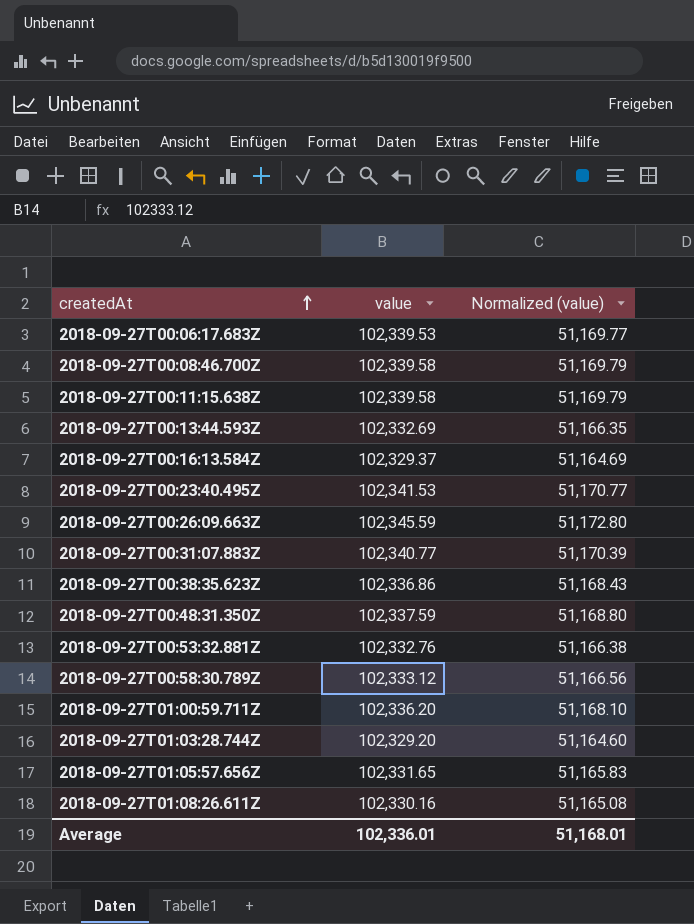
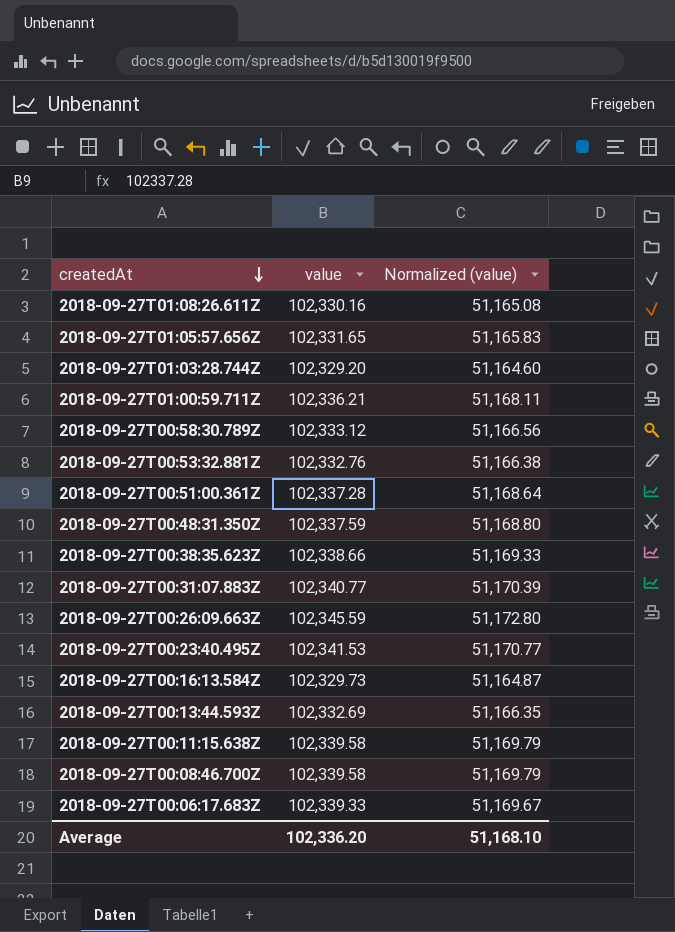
row order: createdAt ascending -> createdAt descending
2018-09-27T01:00:59.711Z | value: 102,336.20 -> 102,336.21
2018-09-27T01:00:59.711Z | Normalized (value): 51,168.10 -> 51,168.11
row 2018-09-27T00:51:00.361Z: none -> 102,337.28 | 51,168.64
2018-09-27T00:38:35.623Z | value: 102,336.86 -> 102,338.66
2018-09-27T00:38:35.623Z | Normalized (value): 51,168.43 -> 51,169.33
2018-09-27T00:16:13.584Z | value: 102,329.37 -> 102,329.73
2018-09-27T00:16:13.584Z | Normalized (value): 51,164.69 -> 51,164.87
2018-09-27T00:06:17.683Z | value: 102,339.53 -> 102,339.33
2018-09-27T00:06:17.683Z | Normalized (value): 51,169.77 -> 51,169.67
Average | value: 102,336.01 -> 102,336.20
Average | Normalized (value): 51,168.01 -> 51,168.10

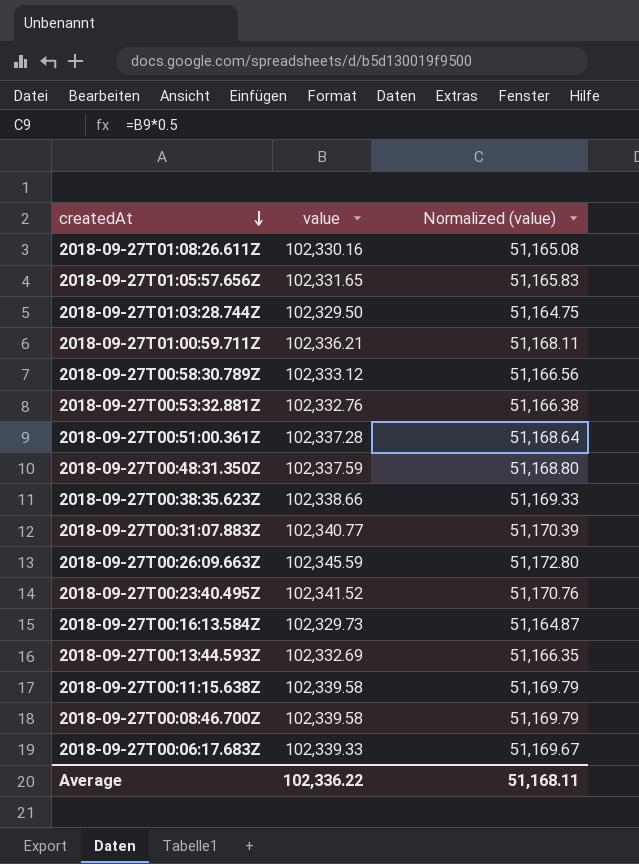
2018-09-27T01:03:28.744Z | value: 102,329.20 -> 102,329.50
2018-09-27T01:03:28.744Z | Normalized (value): 51,164.60 -> 51,164.75
2018-09-27T00:23:40.495Z | value: 102,341.53 -> 102,341.52
2018-09-27T00:23:40.495Z | Normalized (value): 51,170.77 -> 51,170.76
Average | value: 102,336.20 -> 102,336.22
Average | Normalized (value): 51,168.10 -> 51,168.11

